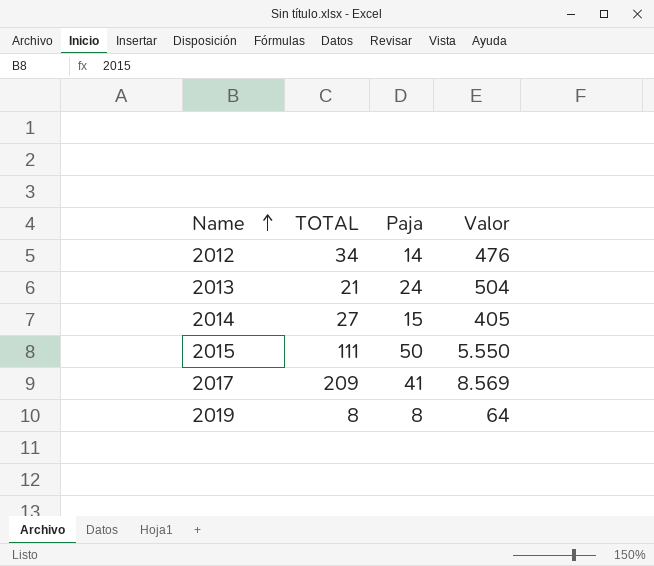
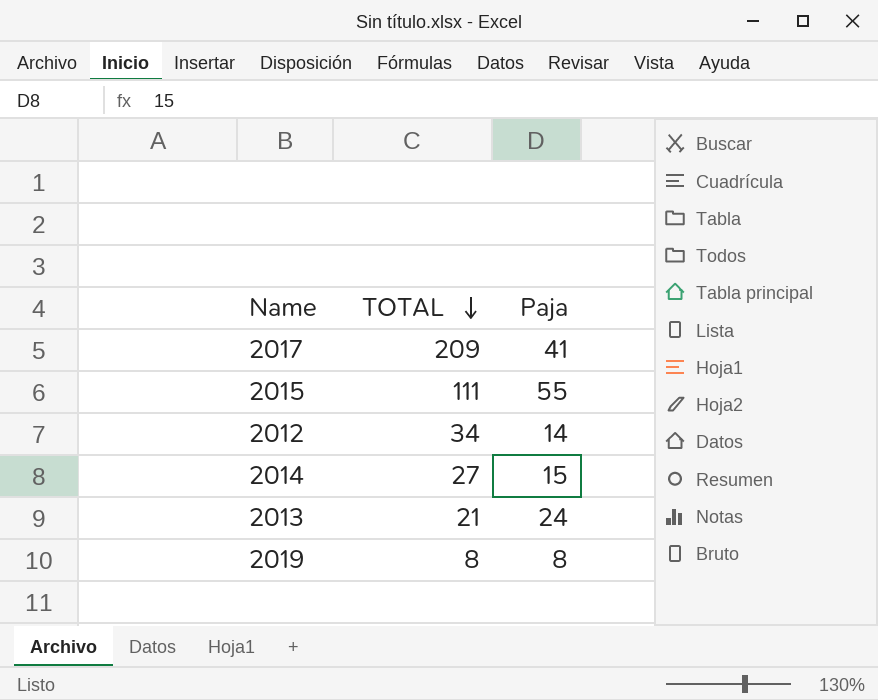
row order: Name ascending -> TOTAL descending
column Valor | formula: [TOTAL] * [Paja] -> none
2015 | Paja: 50 -> 55

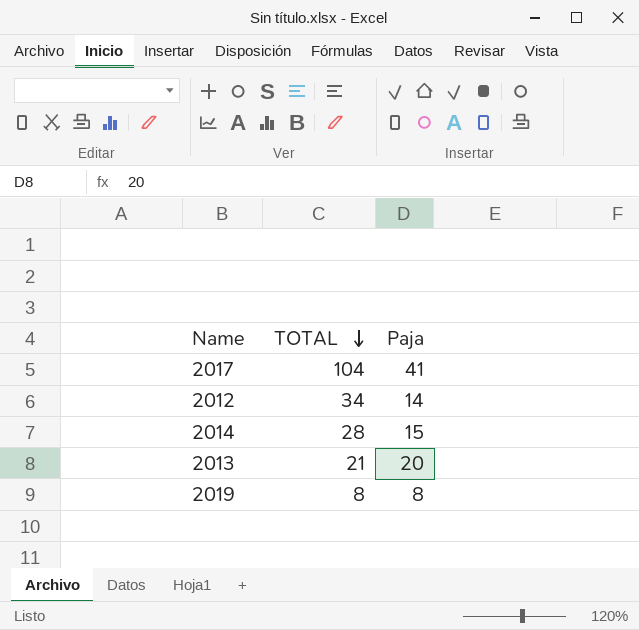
row 2015: 111 | 55 -> none
2017 | TOTAL: 209 -> 104
2014 | TOTAL: 27 -> 28
2013 | Paja: 24 -> 20

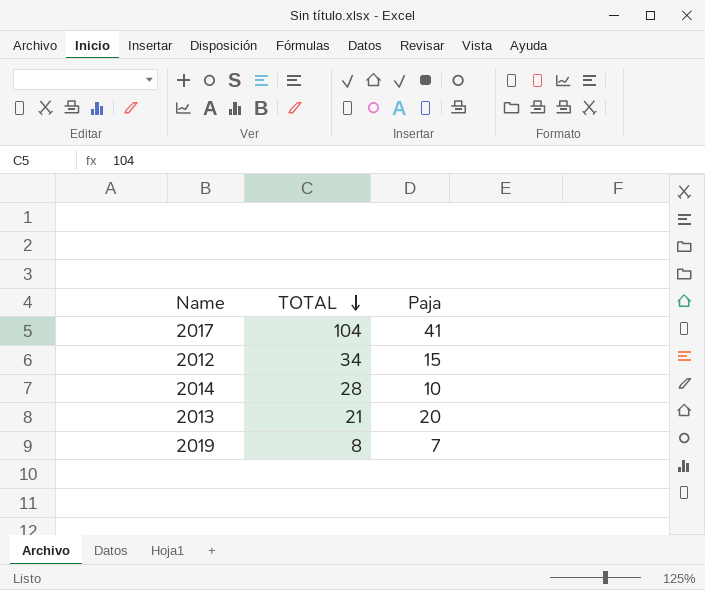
2012 | Paja: 14 -> 15
2014 | Paja: 15 -> 10
2019 | Paja: 8 -> 7

